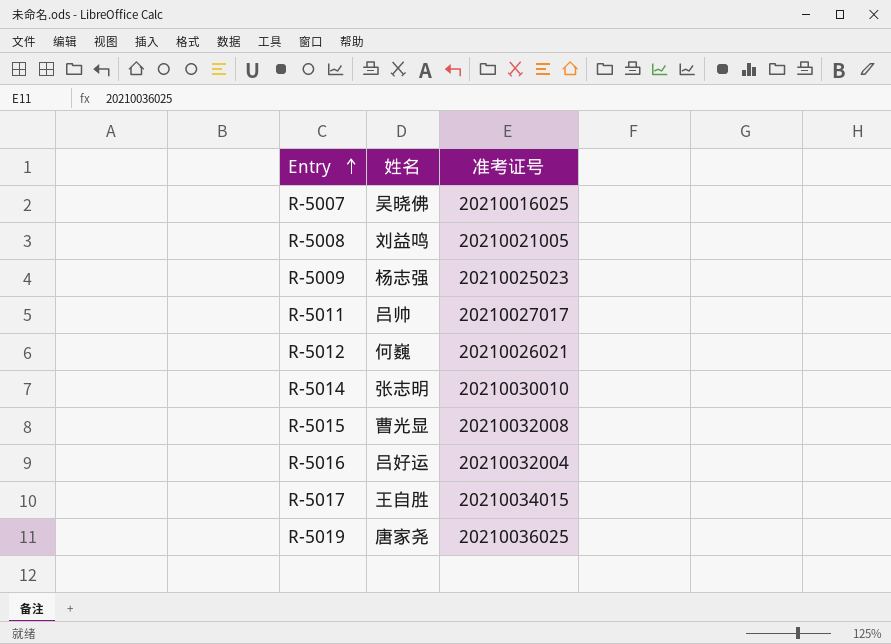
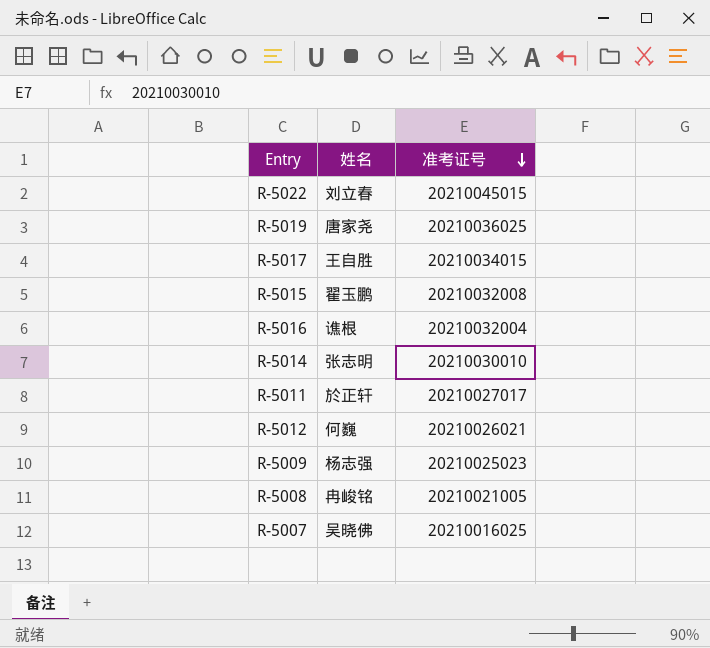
row order: Entry ascending -> 准考证号 descending
row R-5022: none -> 刘立春 | 20210045015
R-5015 | 姓名: 曹光显 -> 翟玉鹏
R-5016 | 姓名: 吕好运 -> 谯根
R-5011 | 姓名: 吕帅 -> 於正轩
R-5008 | 姓名: 刘益鸣 -> 冉峻铭

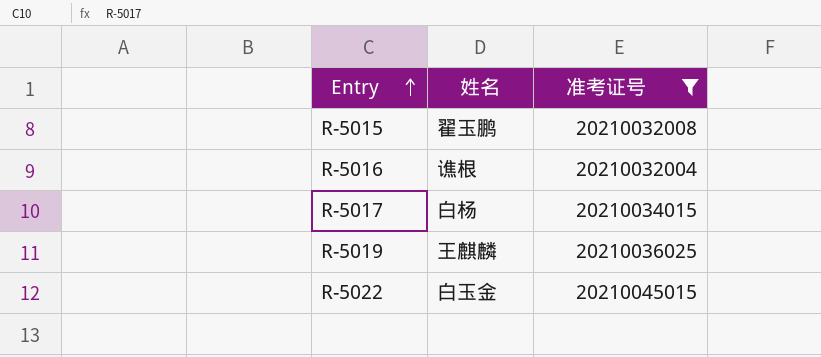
filter: none -> 准考证号 >= 20210032004
row order: 准考证号 descending -> Entry ascending
R-5017 | 姓名: 王自胜 -> 白杨
R-5019 | 姓名: 唐家尧 -> 王麒麟
R-5022 | 姓名: 刘立春 -> 白玉金

